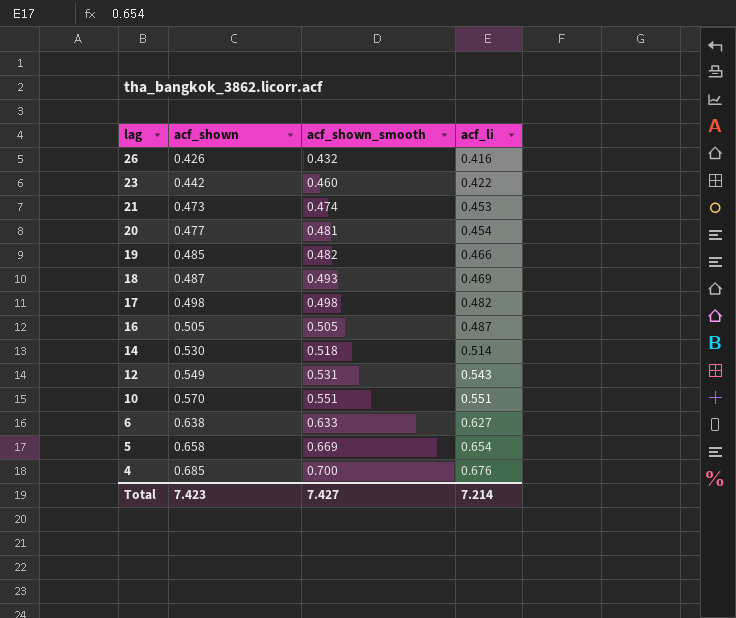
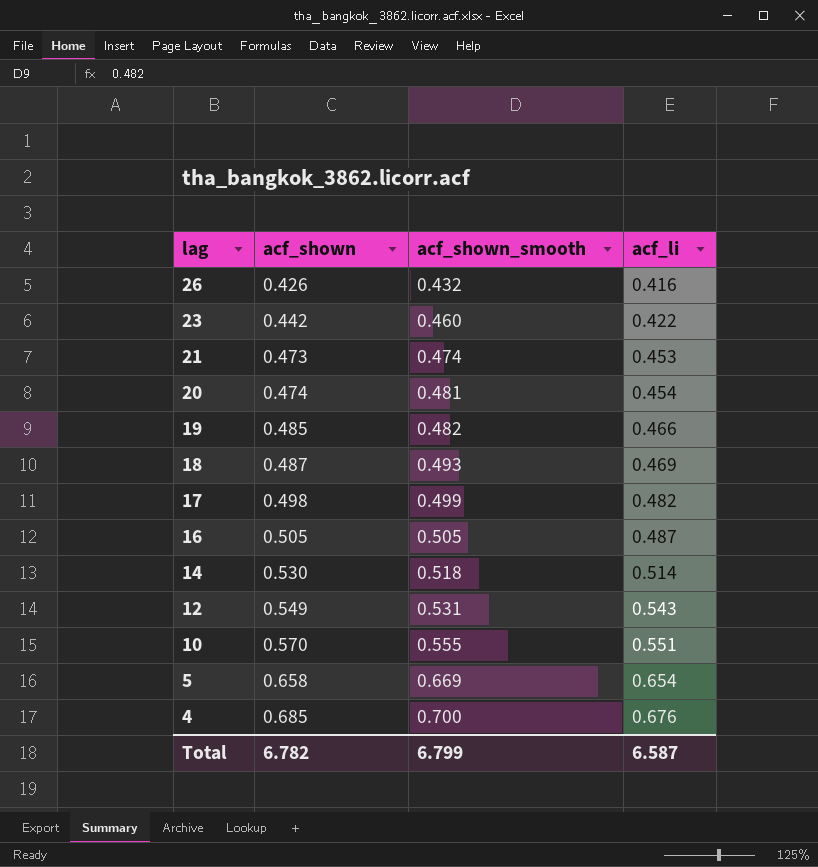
row 6: 0.638 | 0.633 | 0.627 -> none
20 | acf_shown: 0.477 -> 0.474
17 | acf_shown_smooth: 0.498 -> 0.499
10 | acf_shown_smooth: 0.551 -> 0.555
Total | acf_shown: 7.423 -> 6.782
Total | acf_shown_smooth: 7.427 -> 6.799
Total | acf_li: 7.214 -> 6.587

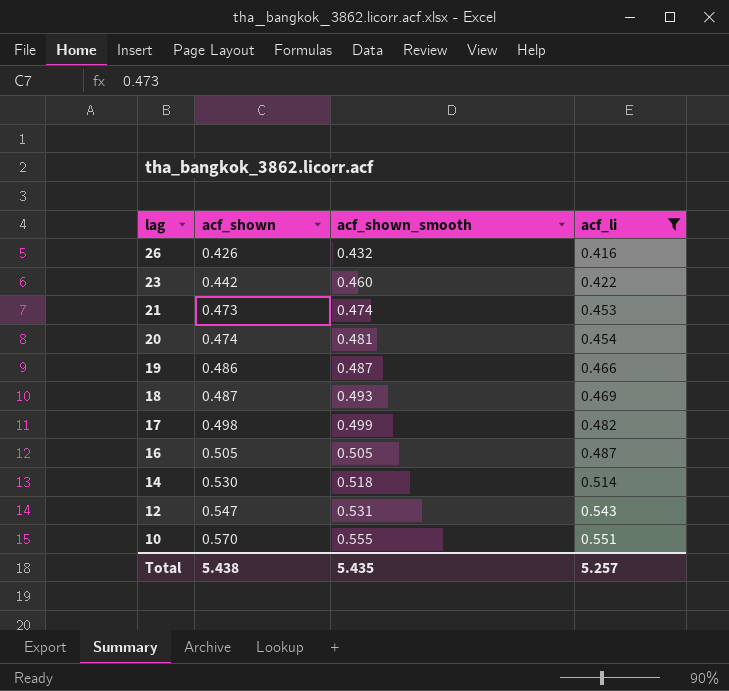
filter: none -> acf_li <= 0.551
19 | acf_shown: 0.485 -> 0.486
19 | acf_shown_smooth: 0.482 -> 0.487
12 | acf_shown: 0.549 -> 0.547
Total | acf_shown: 6.782 -> 5.438
Total | acf_shown_smooth: 6.799 -> 5.435
Total | acf_li: 6.587 -> 5.257

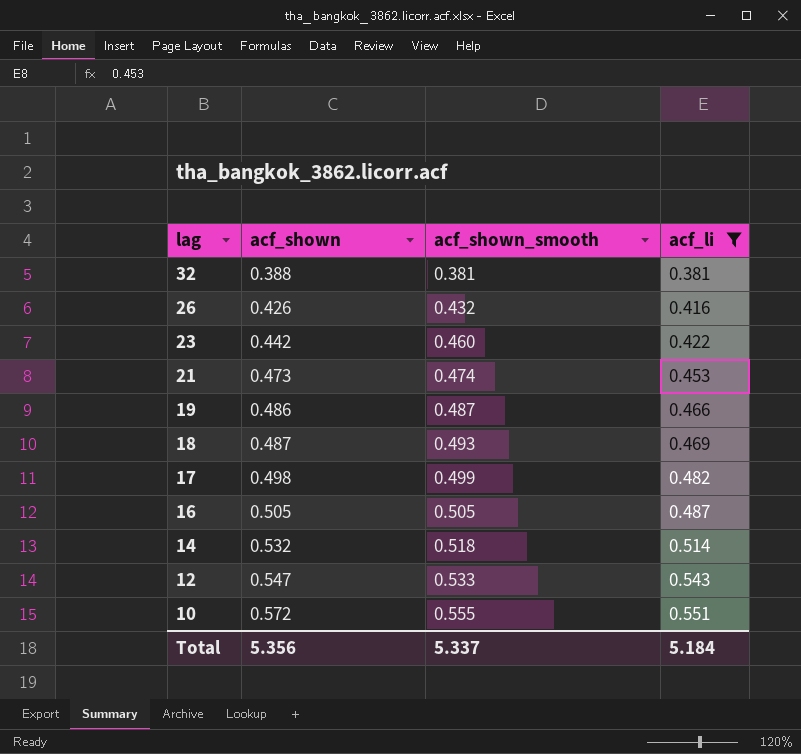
row 20: 0.474 | 0.481 | 0.454 -> none
row 32: none -> 0.388 | 0.381 | 0.381
14 | acf_shown: 0.530 -> 0.532
12 | acf_shown_smooth: 0.531 -> 0.533
10 | acf_shown: 0.570 -> 0.572
Total | acf_shown: 5.438 -> 5.356
Total | acf_shown_smooth: 5.435 -> 5.337
Total | acf_li: 5.257 -> 5.184

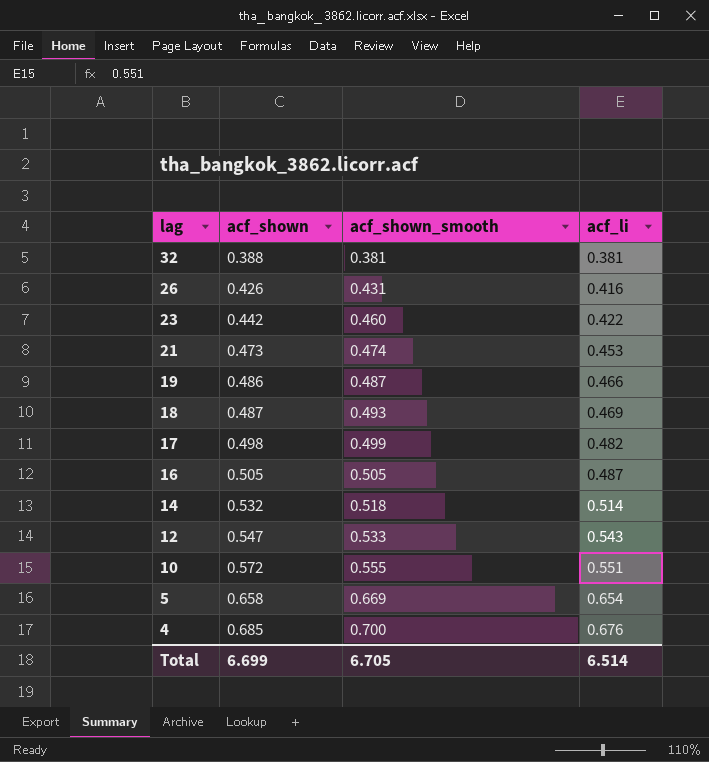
filter: acf_li <= 0.551 -> none
26 | acf_shown_smooth: 0.432 -> 0.431
Total | acf_shown: 5.356 -> 6.699
Total | acf_shown_smooth: 5.337 -> 6.705
Total | acf_li: 5.184 -> 6.514

